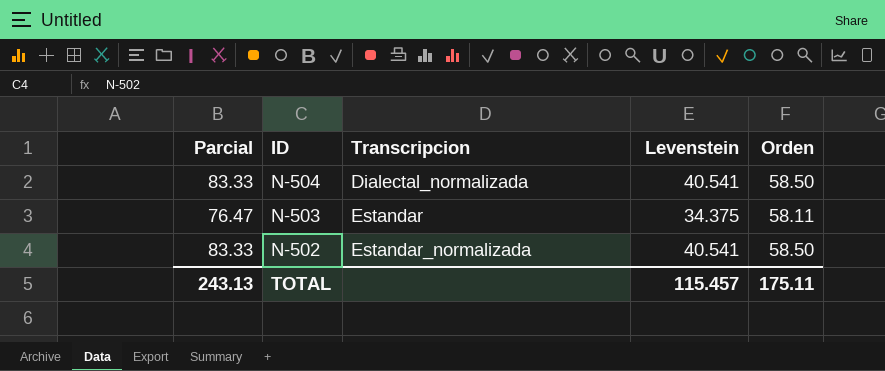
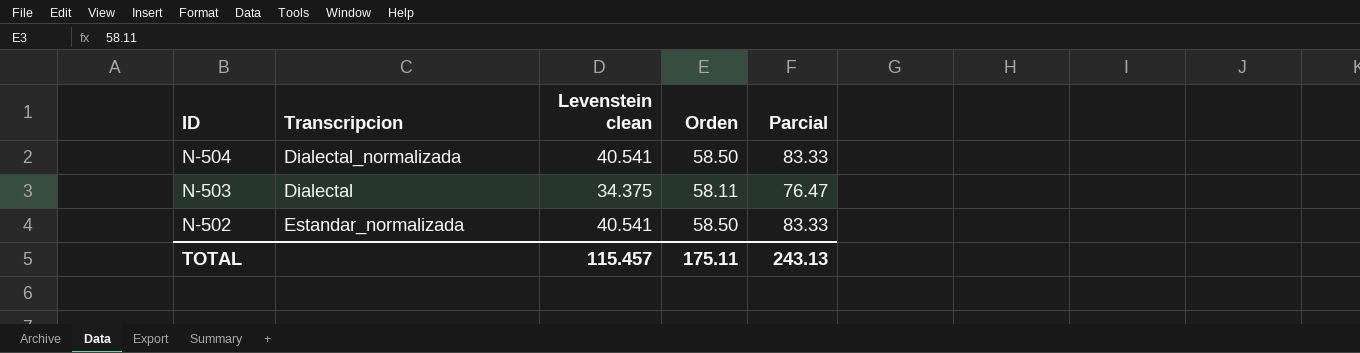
column name: Levenstein -> Levenstein clean
column Parcial | position: 1 -> 5
N-503 | Transcripcion: Estandar -> Dialectal

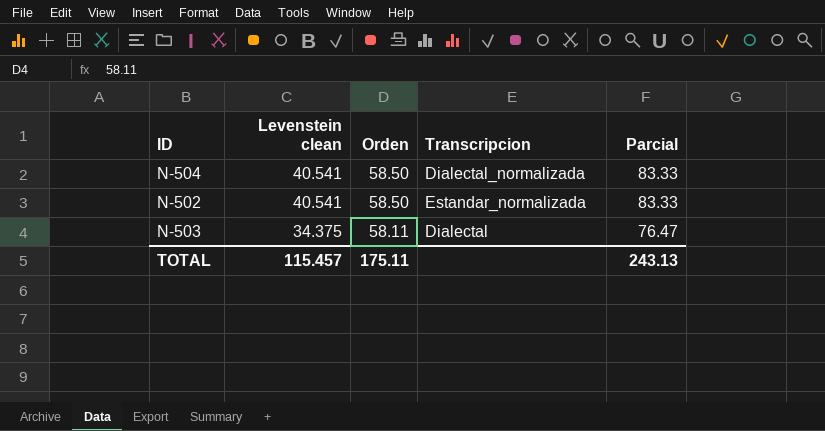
row order: ID descending -> Levenstein clean descending
column Transcripcion | position: 2 -> 4

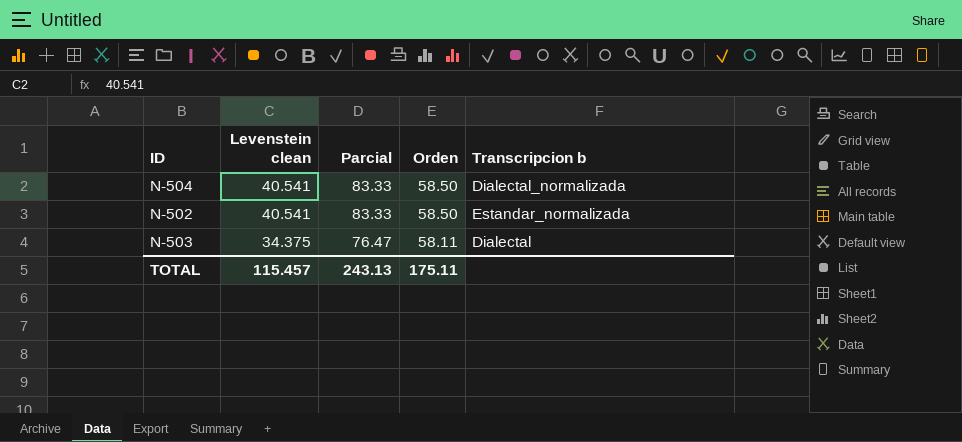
column Parcial | position: 5 -> 3
column name: Transcripcion -> Transcripcion b

